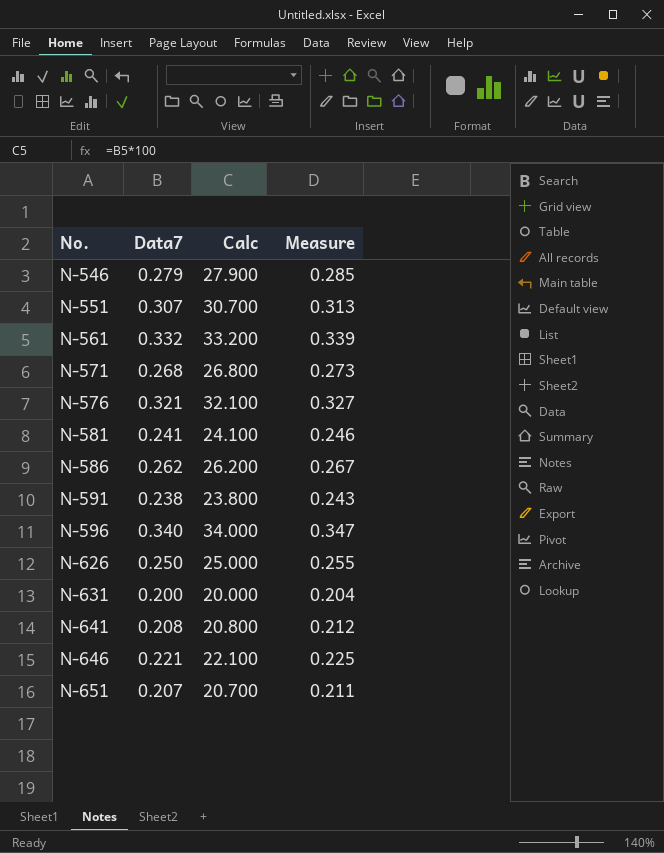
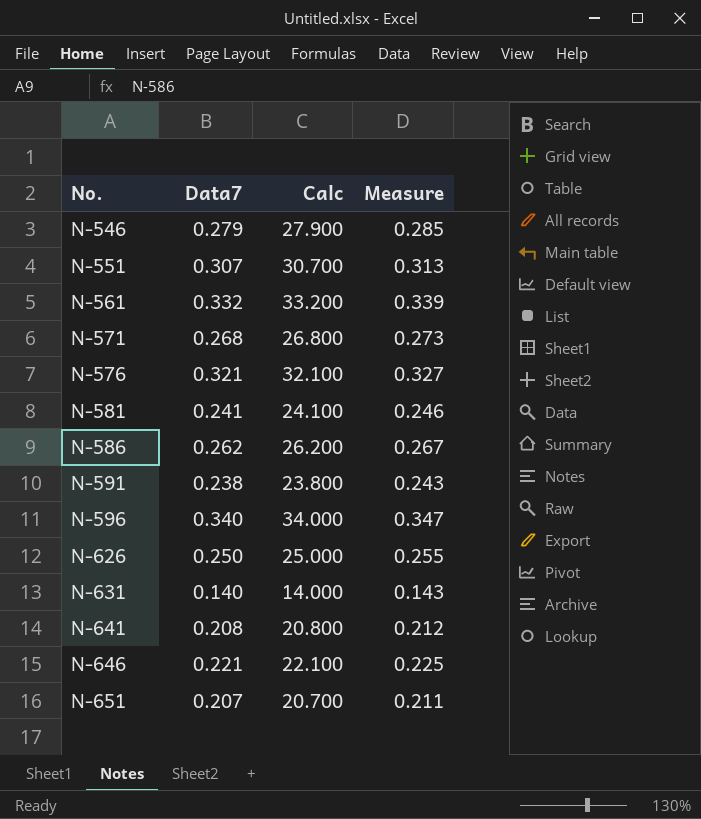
N-631 | Data7: 0.200 -> 0.140
N-631 | Calc: 20.000 -> 14.000
N-631 | Measure: 0.204 -> 0.143

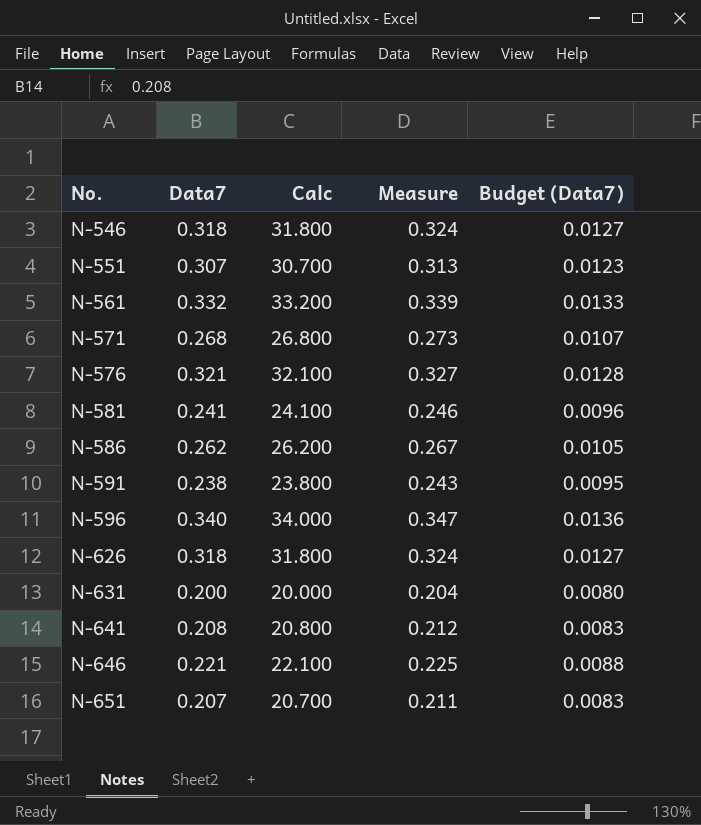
column Budget (Data7) | formula: none -> [Data7] * 0.04
N-546 | Data7: 0.279 -> 0.318
N-546 | Calc: 27.900 -> 31.800
N-546 | Measure: 0.285 -> 0.324
N-626 | Data7: 0.250 -> 0.318
N-626 | Calc: 25.000 -> 31.800
N-626 | Measure: 0.255 -> 0.324
N-631 | Data7: 0.140 -> 0.200
N-631 | Calc: 14.000 -> 20.000
N-631 | Measure: 0.143 -> 0.204

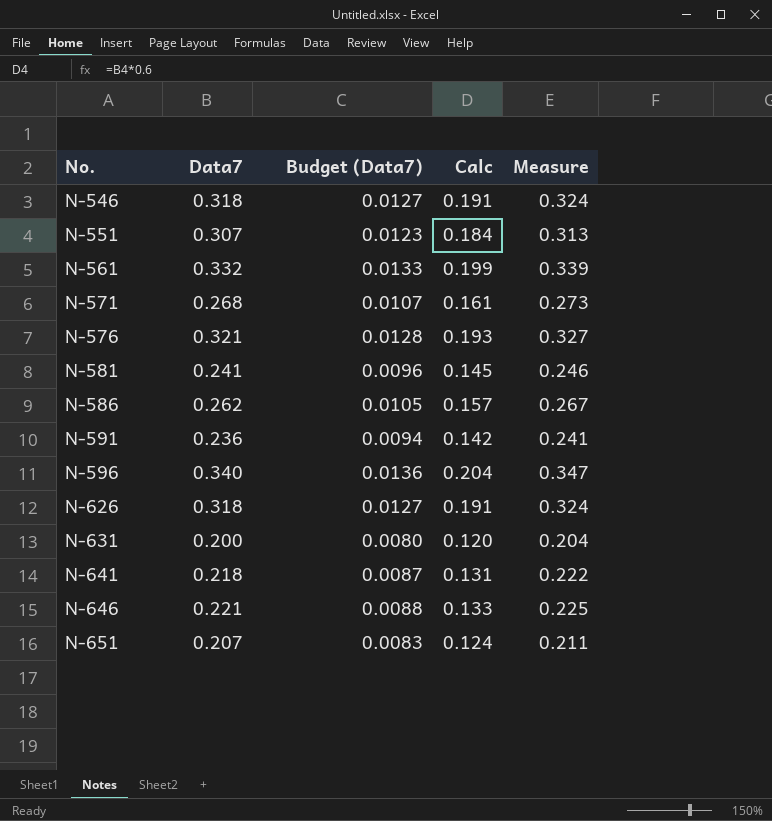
column Budget (Data7) | position: 5 -> 3
column Calc | formula: [Data7] * 100 -> [Data7] * 0.6
N-591 | Data7: 0.238 -> 0.236
N-591 | Budget (Data7): 0.0095 -> 0.0094
N-591 | Measure: 0.243 -> 0.241
N-641 | Data7: 0.208 -> 0.218
N-641 | Budget (Data7): 0.0083 -> 0.0087
N-641 | Measure: 0.212 -> 0.222

